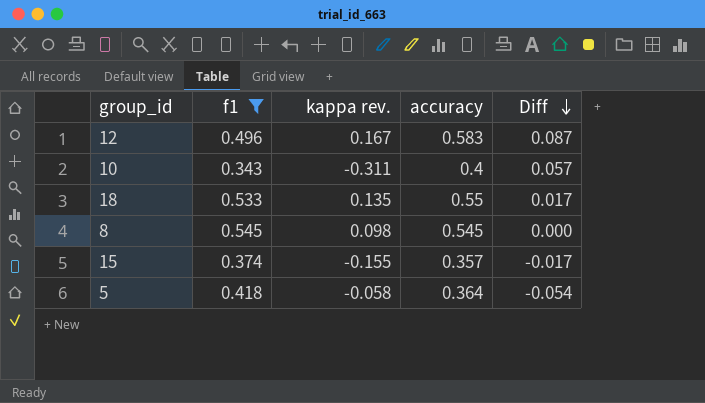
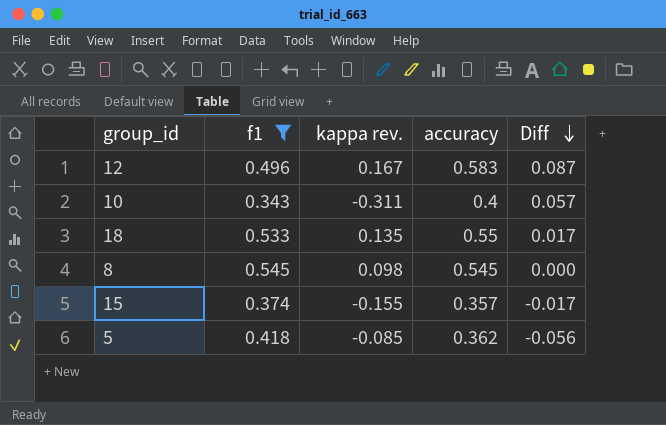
5 | kappa rev.: -0.058 -> -0.085
5 | accuracy: 0.364 -> 0.362
5 | Diff: -0.054 -> -0.056

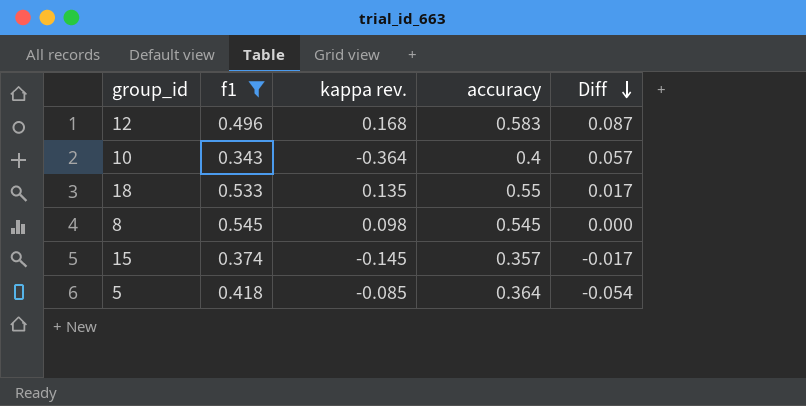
12 | kappa rev.: 0.167 -> 0.168
10 | kappa rev.: -0.311 -> -0.364
15 | kappa rev.: -0.155 -> -0.145
5 | accuracy: 0.362 -> 0.364
5 | Diff: -0.056 -> -0.054

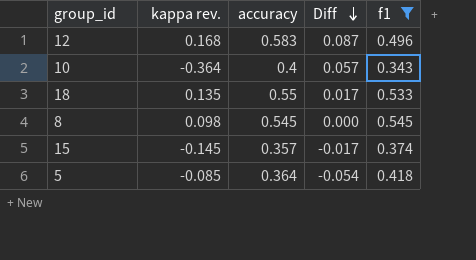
column f1 | position: 2 -> 5

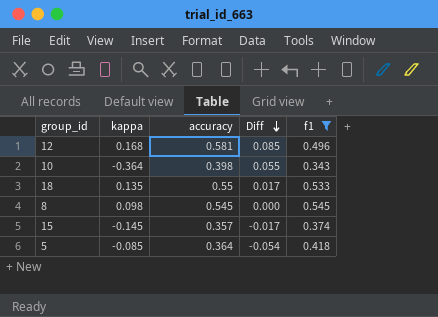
column name: kappa rev. -> kappa
12 | accuracy: 0.583 -> 0.581
12 | Diff: 0.087 -> 0.085
10 | accuracy: 0.4 -> 0.398
10 | Diff: 0.057 -> 0.055

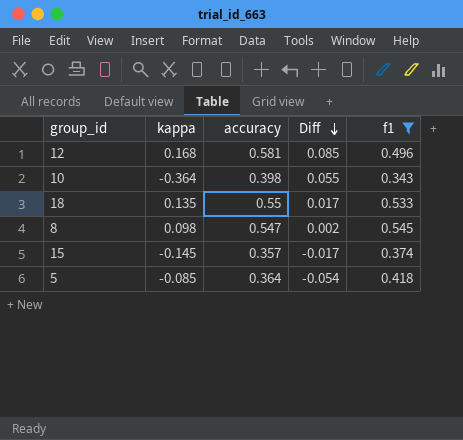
8 | accuracy: 0.545 -> 0.547
8 | Diff: 0.000 -> 0.002

